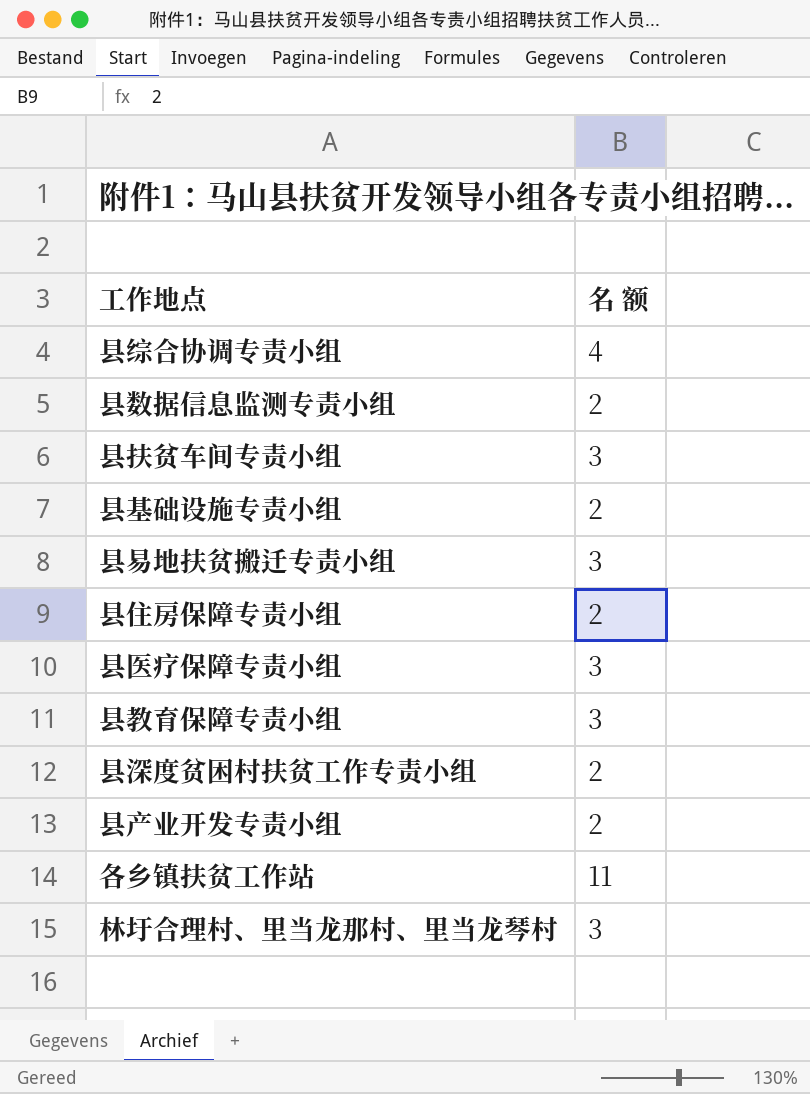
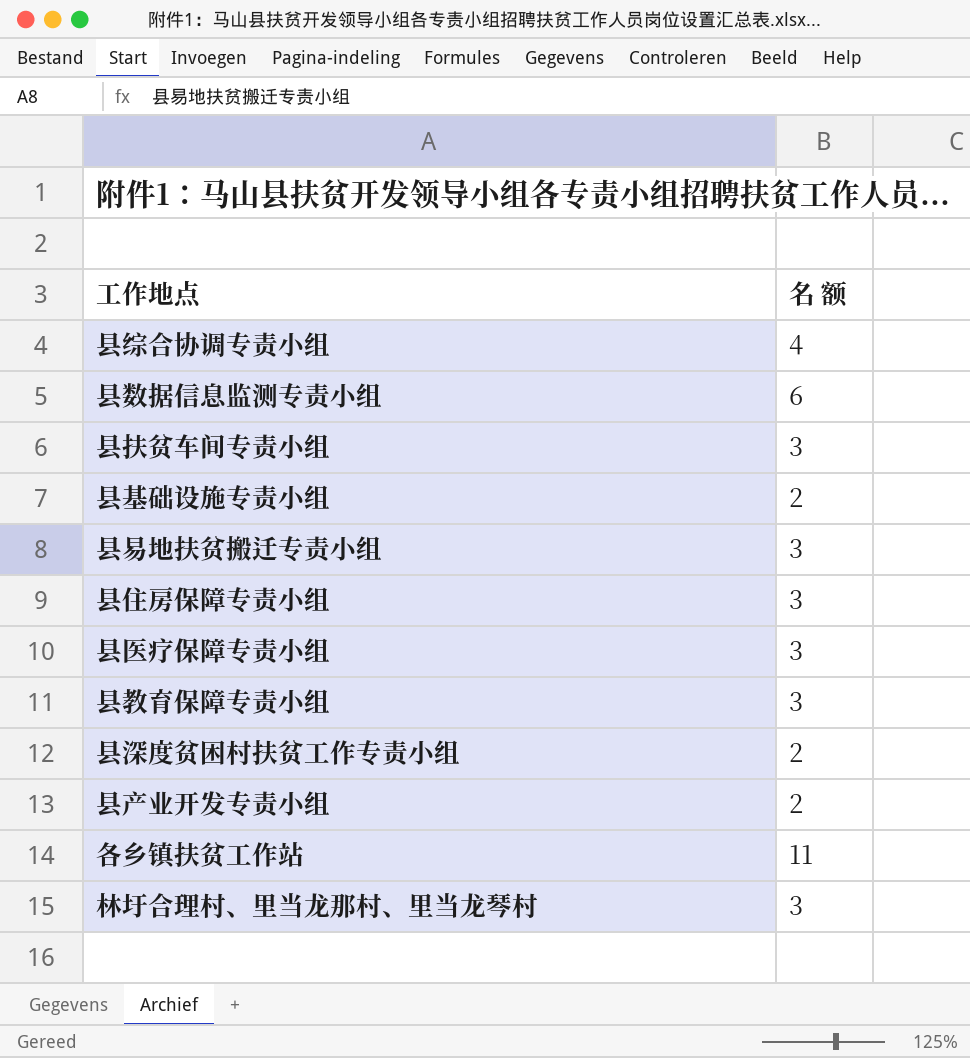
县数据信息监测专责小组 | 名 额: 2 -> 6
县住房保障专责小组 | 名 额: 2 -> 3

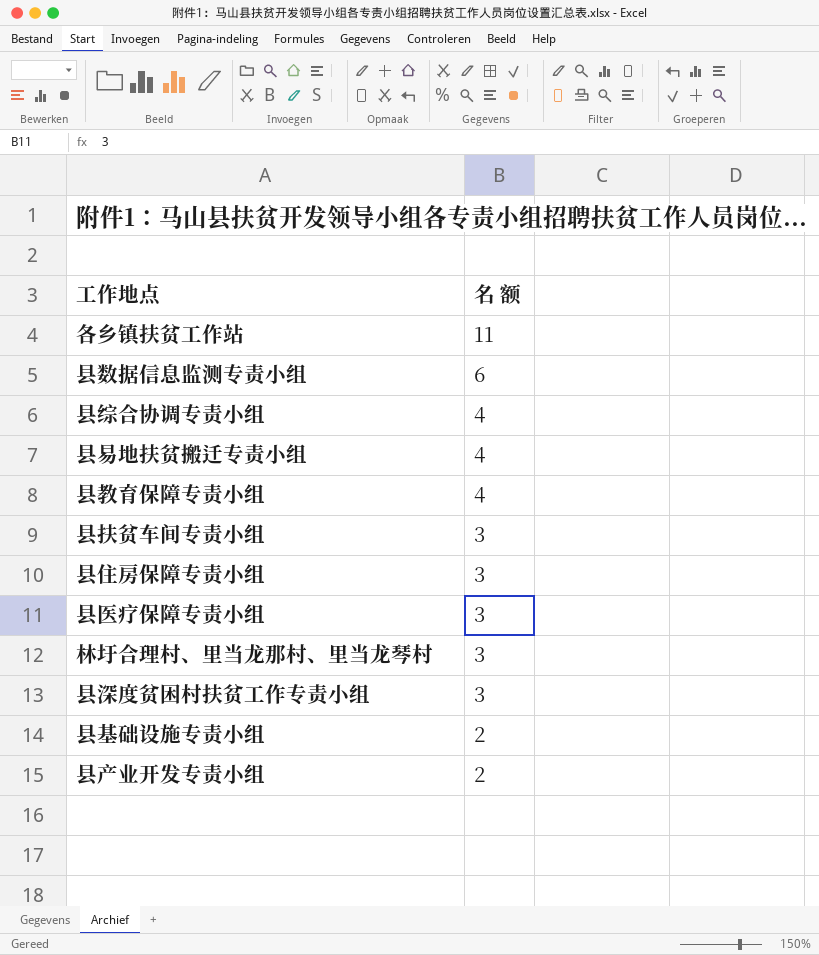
row order: none -> 名 额 descending
县易地扶贫搬迁专责小组 | 名 额: 3 -> 4
县教育保障专责小组 | 名 额: 3 -> 4
县深度贫困村扶贫工作专责小组 | 名 额: 2 -> 3

